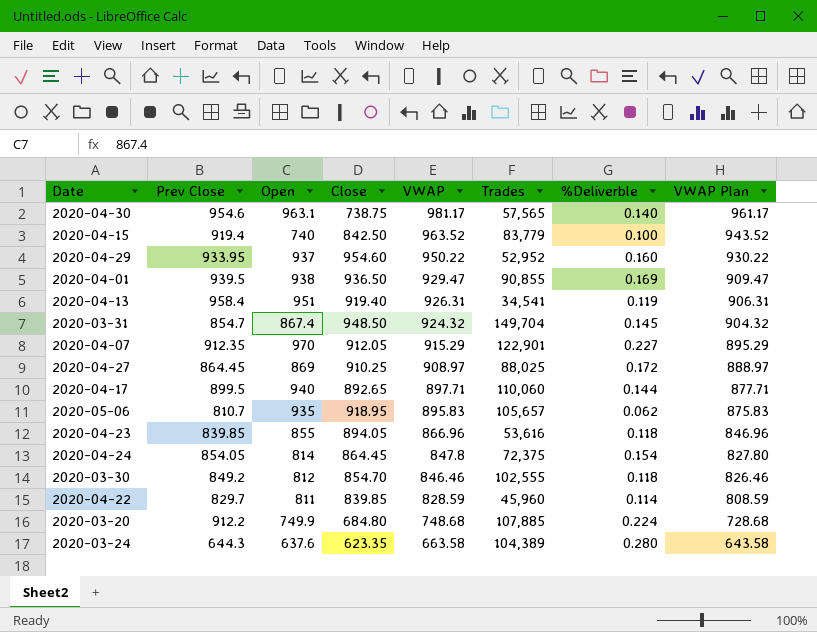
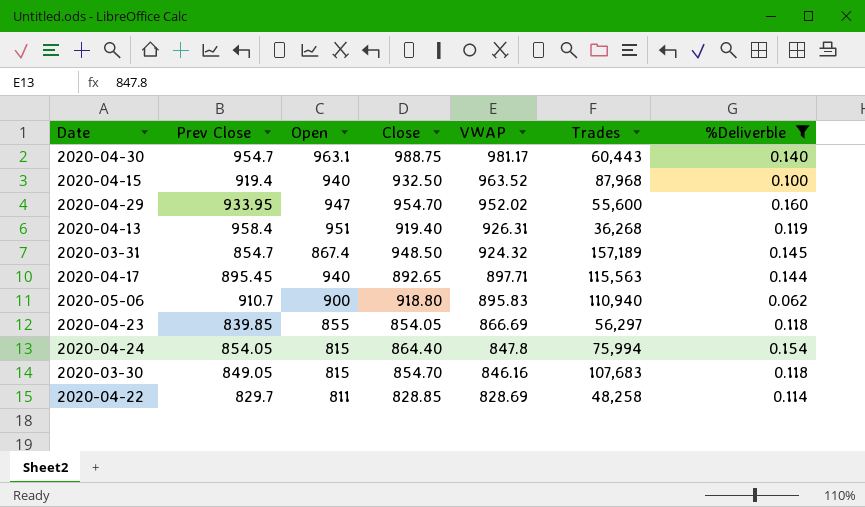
filter: none -> %Deliverble <= 0.160
column VWAP Plan | formula: [VWAP] - 20 -> none
2020-04-30 | Prev Close: 954.6 -> 954.7
2020-04-30 | Close: 738.75 -> 988.75
2020-04-30 | Trades: 57,565 -> 60,443
2020-04-15 | Open: 740 -> 940
2020-04-15 | Close: 842.50 -> 932.50
2020-04-15 | Trades: 83,779 -> 87,968
2020-04-29 | Open: 937 -> 947
2020-04-29 | Close: 954.60 -> 954.70
2020-04-29 | VWAP: 950.22 -> 952.02
2020-04-29 | Trades: 52,952 -> 55,600
2020-04-13 | Trades: 34,541 -> 36,268
2020-03-31 | Trades: 149,704 -> 157,189
2020-04-17 | Prev Close: 899.5 -> 895.45
2020-04-17 | Trades: 110,060 -> 115,563
2020-05-06 | Prev Close: 810.7 -> 910.7
2020-05-06 | Open: 935 -> 900
2020-05-06 | Close: 918.95 -> 918.80
2020-05-06 | Trades: 105,657 -> 110,940
2020-04-23 | Close: 894.05 -> 854.05
2020-04-23 | VWAP: 866.96 -> 866.69
2020-04-23 | Trades: 53,616 -> 56,297
2020-04-24 | Open: 814 -> 815
2020-04-24 | Close: 864.45 -> 864.40
2020-04-24 | Trades: 72,375 -> 75,994
2020-03-30 | Prev Close: 849.2 -> 849.05
2020-03-30 | Open: 812 -> 815
2020-03-30 | VWAP: 846.46 -> 846.16
2020-03-30 | Trades: 102,555 -> 107,683
2020-04-22 | Close: 839.85 -> 828.85
2020-04-22 | VWAP: 828.59 -> 828.69
2020-04-22 | Trades: 45,960 -> 48,258

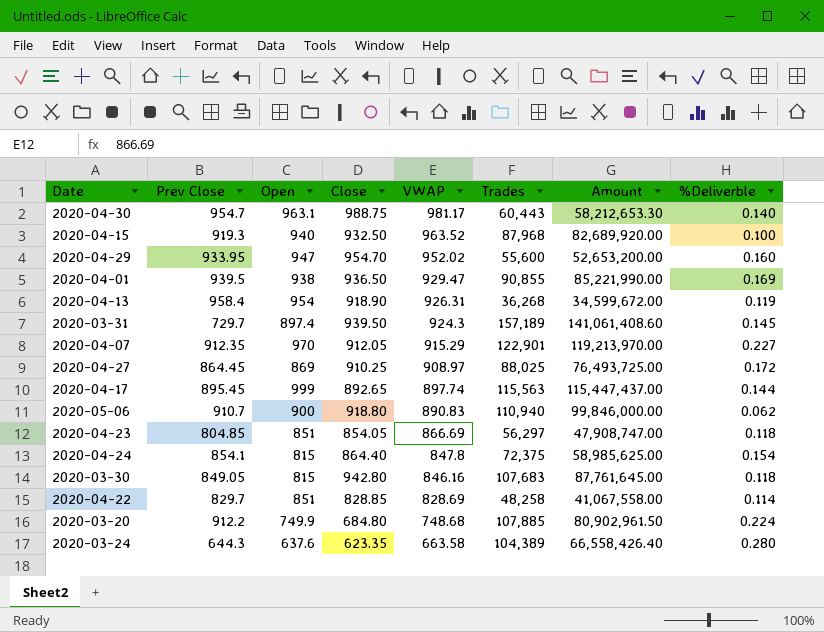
filter: %Deliverble <= 0.160 -> none
column Amount | formula: none -> [Open] * [Trades]
2020-04-15 | Prev Close: 919.4 -> 919.3
2020-04-13 | Open: 951 -> 954
2020-04-13 | Close: 919.40 -> 918.90
2020-03-31 | Prev Close: 854.7 -> 729.7
2020-03-31 | Open: 867.4 -> 897.4
2020-03-31 | Close: 948.50 -> 939.50
2020-03-31 | VWAP: 924.32 -> 924.3
2020-04-17 | Open: 940 -> 999
2020-04-17 | VWAP: 897.71 -> 897.74
2020-05-06 | VWAP: 895.83 -> 890.83
2020-04-23 | Prev Close: 839.85 -> 804.85
2020-04-23 | Open: 855 -> 851
2020-04-24 | Prev Close: 854.05 -> 854.1
2020-04-24 | Trades: 75,994 -> 72,375
2020-03-30 | Close: 854.70 -> 942.80
2020-04-22 | Open: 811 -> 851

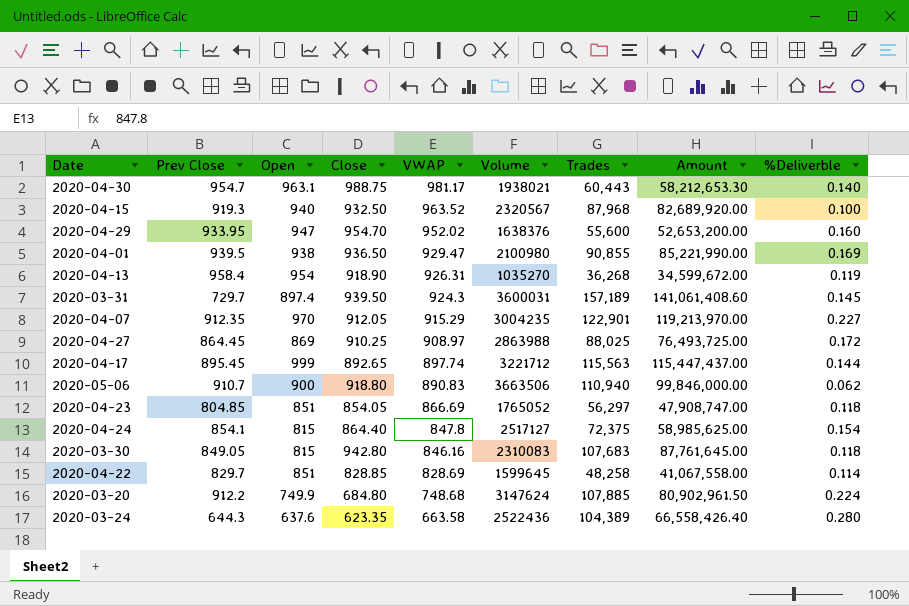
column Volume | position: none -> 6

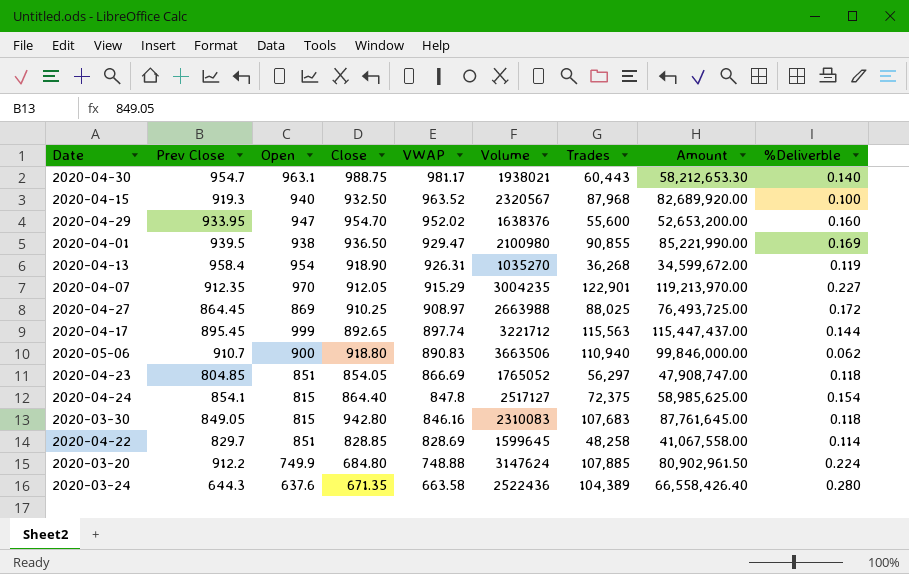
row 2020-03-31: 729.7 | 897.4 | 939.50 | 924.3 | 3600031 | 157,189 | 141,061,408.60 | 0.145 -> none
2020-04-27 | Volume: 2863988 -> 2663988
2020-03-20 | VWAP: 748.68 -> 748.88
2020-03-24 | Close: 623.35 -> 671.35

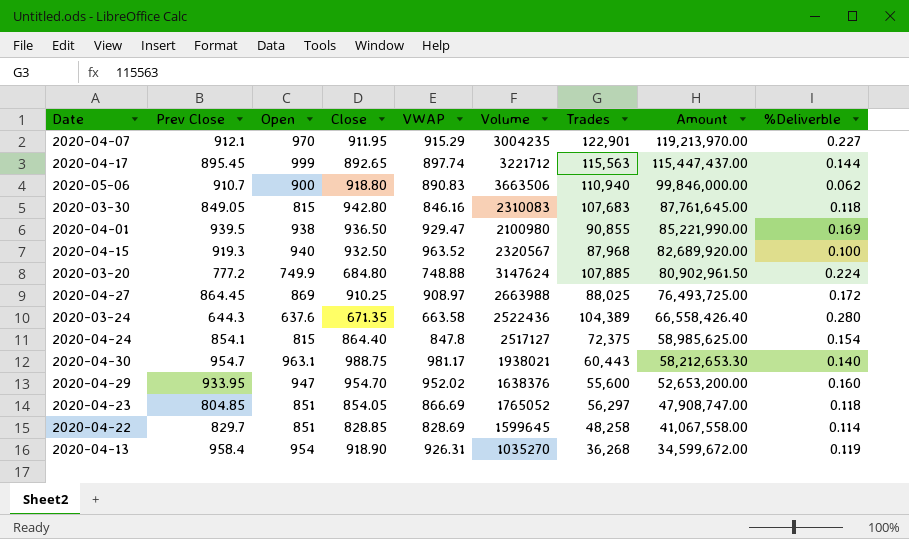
row order: VWAP descending -> Amount descending
2020-04-07 | Prev Close: 912.35 -> 912.1
2020-04-07 | Close: 912.05 -> 911.95
2020-03-20 | Prev Close: 912.2 -> 777.2

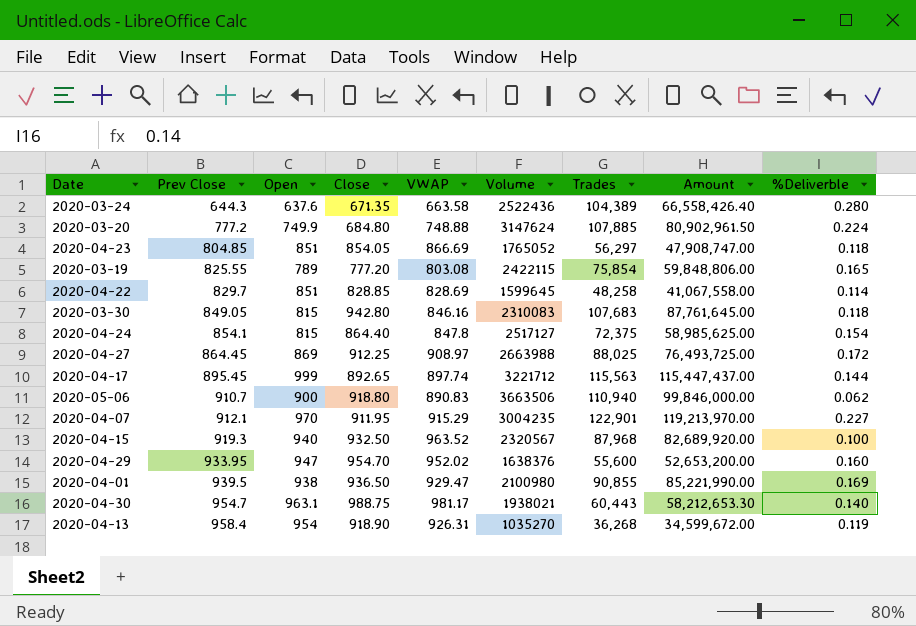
row order: Amount descending -> Prev Close ascending
row 2020-03-19: none -> 825.55 | 789 | 777.20 | 803.08 | 2422115 | 75,854 | 59,848,806.00 | 0.165
2020-04-27 | Close: 910.25 -> 912.25

